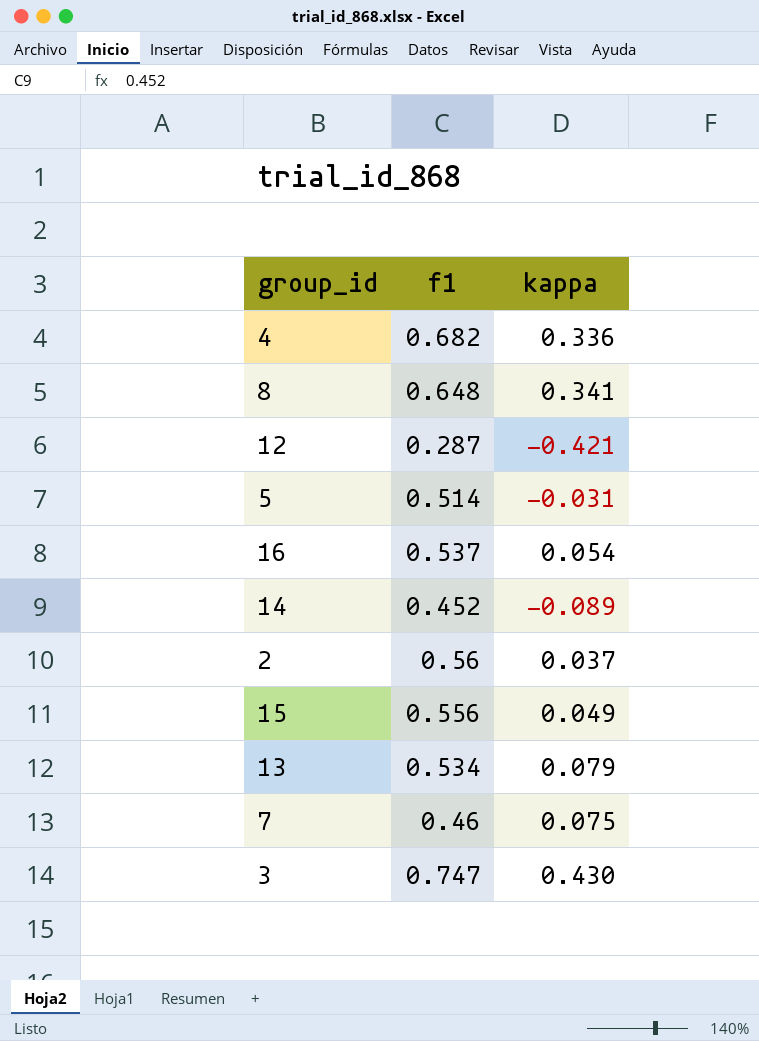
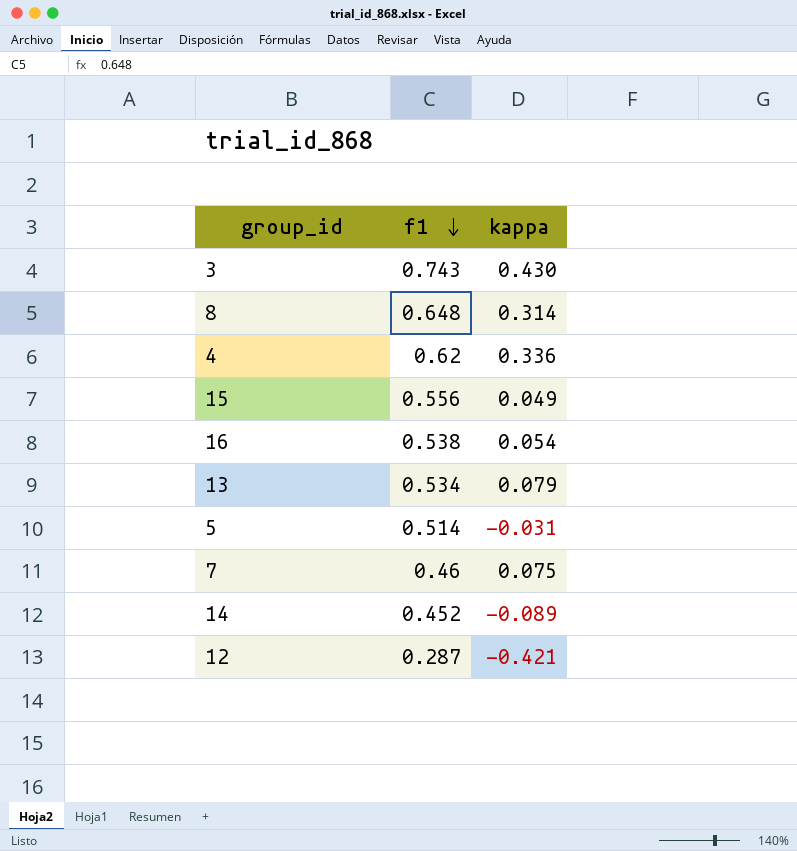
row order: none -> f1 descending
row 2: 0.56 | 0.037 -> none
3 | f1: 0.747 -> 0.743
8 | kappa: 0.341 -> 0.314
4 | f1: 0.682 -> 0.62
16 | f1: 0.537 -> 0.538

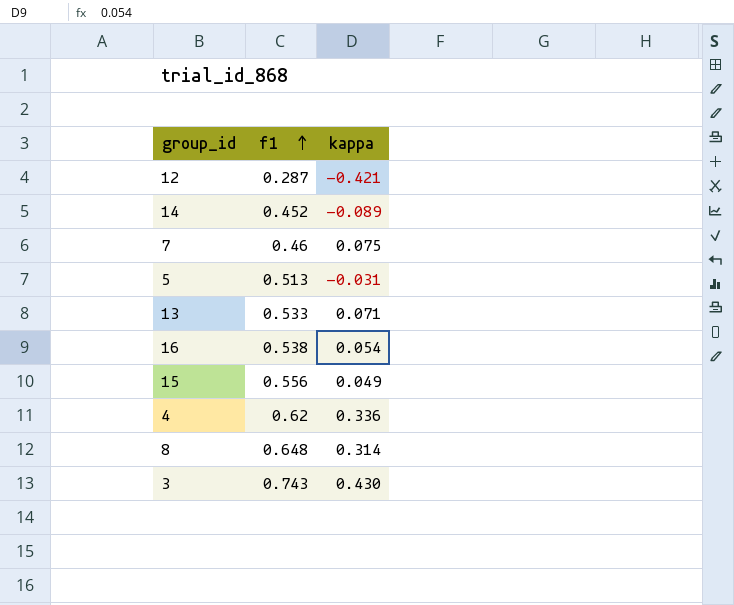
row order: f1 descending -> f1 ascending
5 | f1: 0.514 -> 0.513
13 | f1: 0.534 -> 0.533
13 | kappa: 0.079 -> 0.071

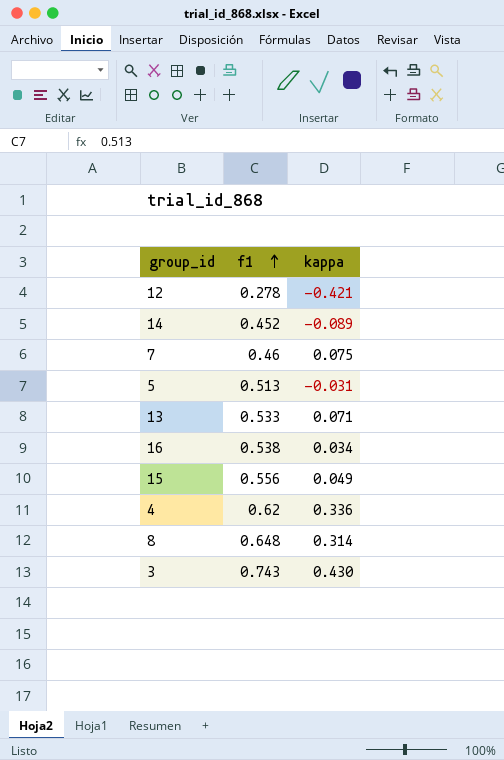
12 | f1: 0.287 -> 0.278
16 | kappa: 0.054 -> 0.034

